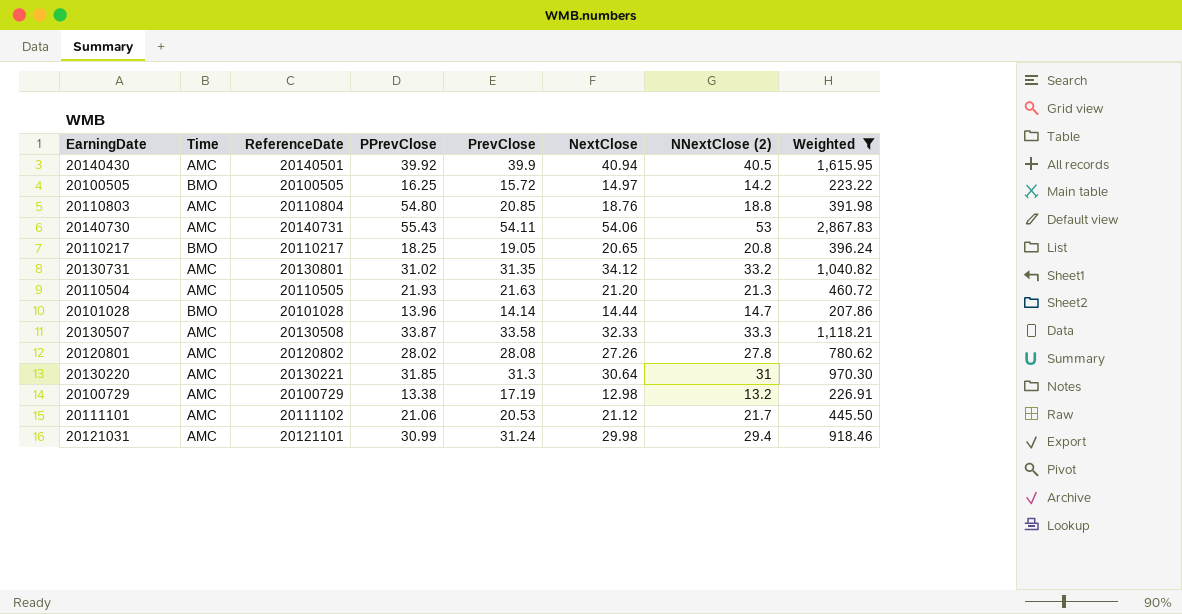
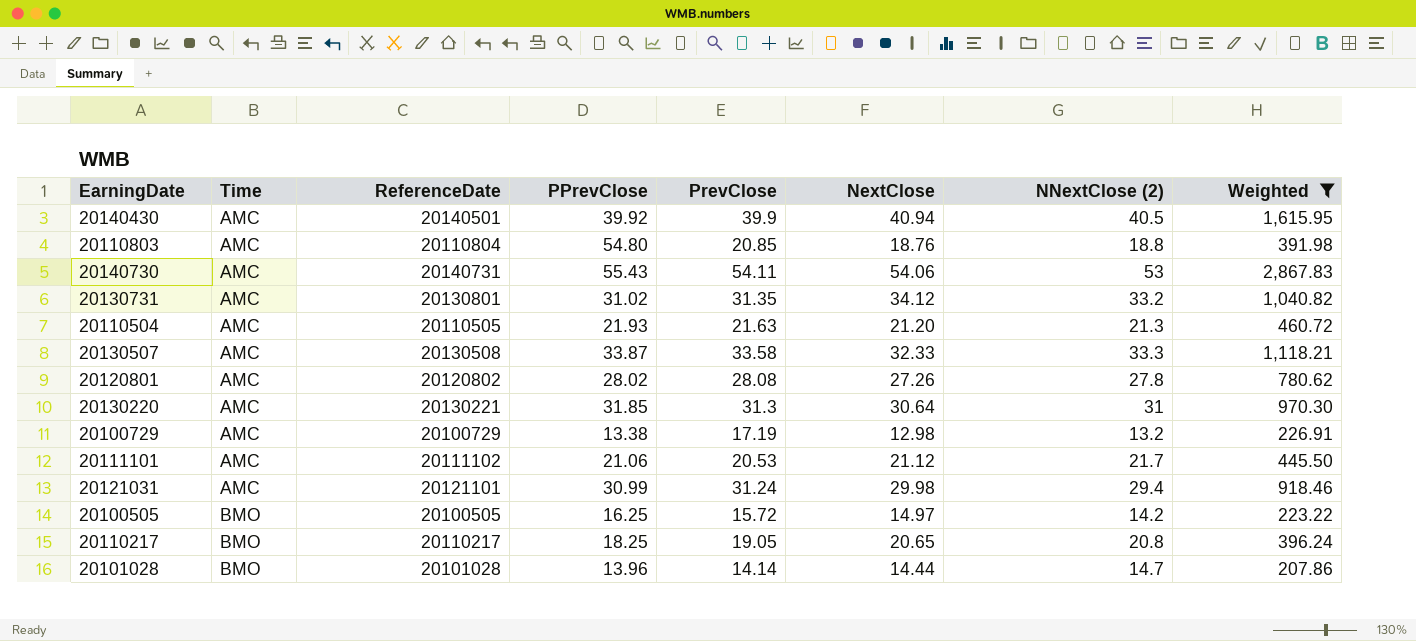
row order: none -> Time ascending

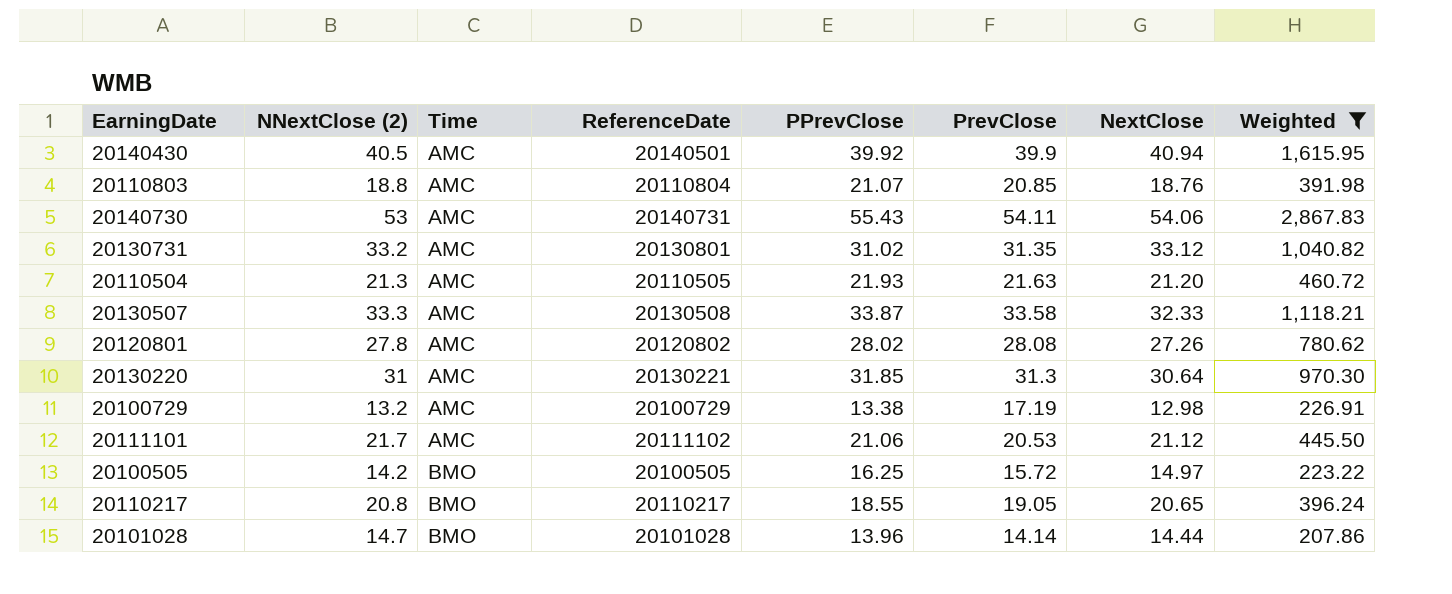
column NNextClose (2) | position: 7 -> 2
row 20121031: AMC | 20121101 | 30.99 | 31.24 | 29.98 | 29.4 | 918.46 -> none
20110803 | PPrevClose: 54.80 -> 21.07
20130731 | NextClose: 34.12 -> 33.12
20110217 | PPrevClose: 18.25 -> 18.55

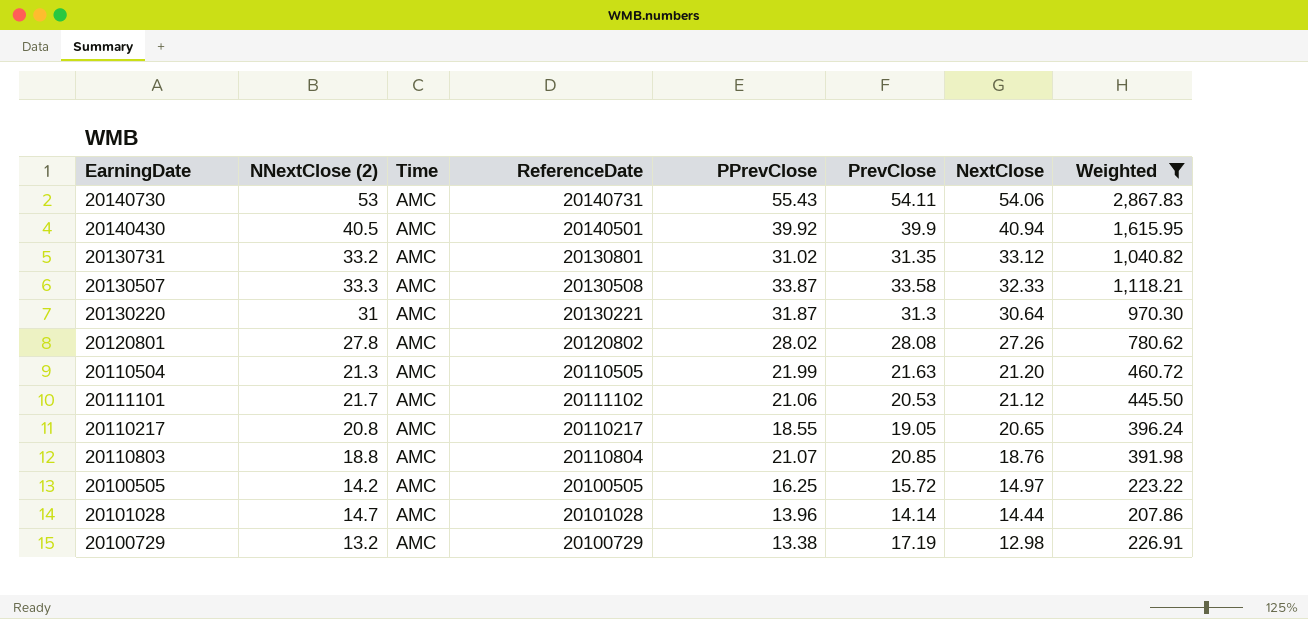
row order: Time ascending -> NextClose descending
20130220 | PPrevClose: 31.85 -> 31.87
20110504 | PPrevClose: 21.93 -> 21.99
20110217 | Time: BMO -> AMC
20100505 | Time: BMO -> AMC
20101028 | Time: BMO -> AMC

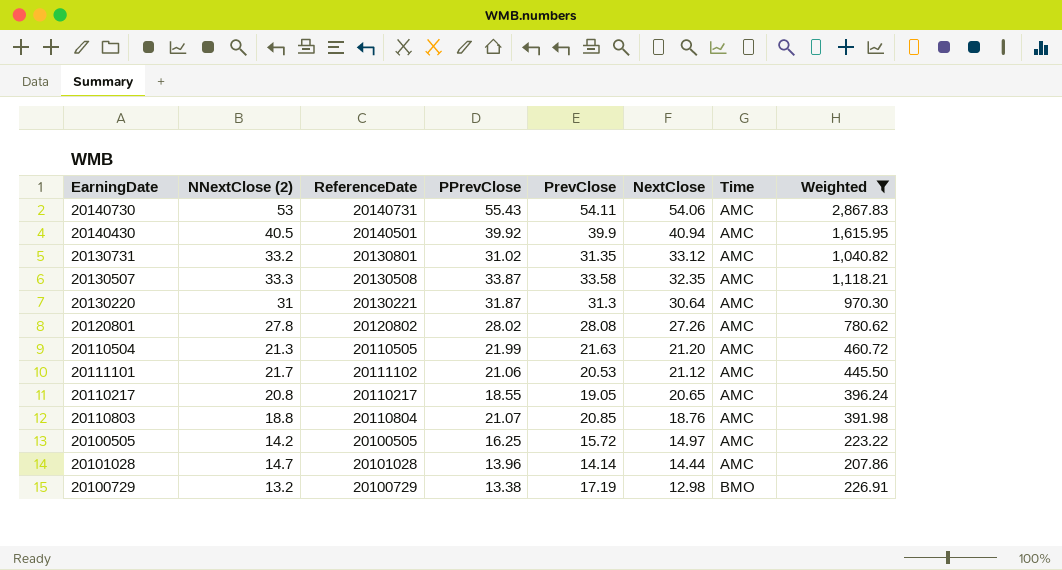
column Time | position: 3 -> 7
20130507 | NextClose: 32.33 -> 32.35
20100729 | Time: AMC -> BMO

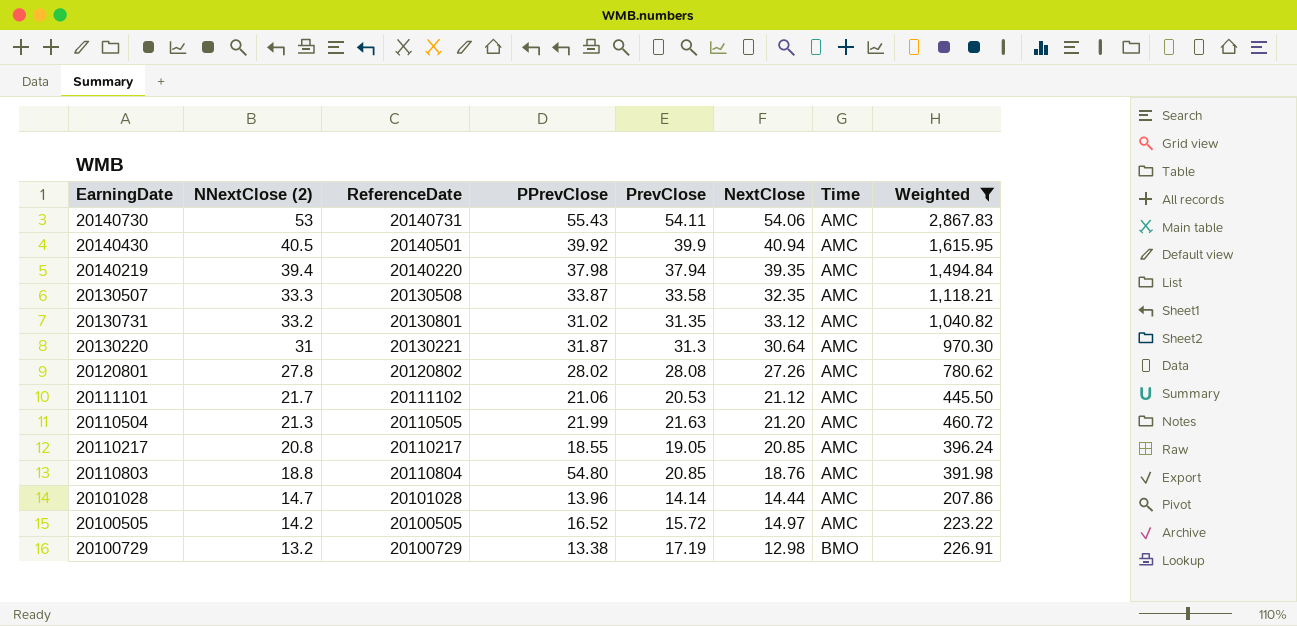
row order: NextClose descending -> NNextClose (2) descending
row 20140219: none -> 39.4 | 20140220 | 37.98 | 37.94 | 39.35 | AMC | 1,494.84
20110217 | NextClose: 20.65 -> 20.85
20110803 | PPrevClose: 21.07 -> 54.80
20100505 | PPrevClose: 16.25 -> 16.52

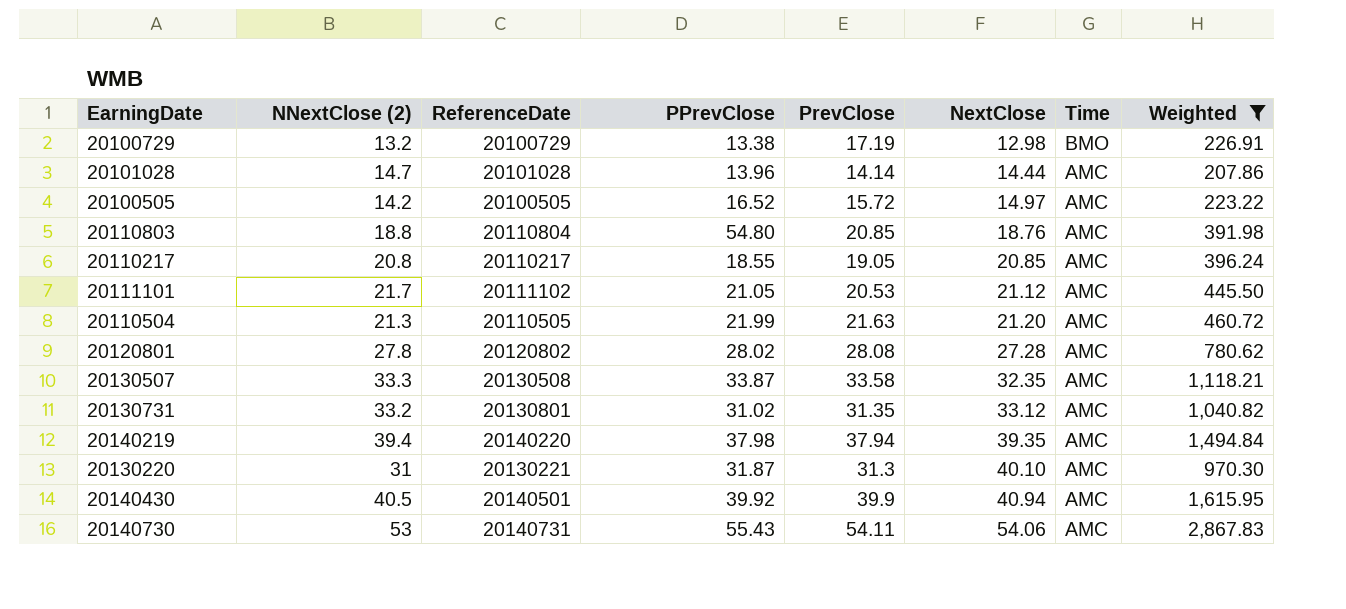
row order: NNextClose (2) descending -> NextClose ascending
20111101 | PPrevClose: 21.06 -> 21.05
20120801 | NextClose: 27.26 -> 27.28
20130220 | NextClose: 30.64 -> 40.10

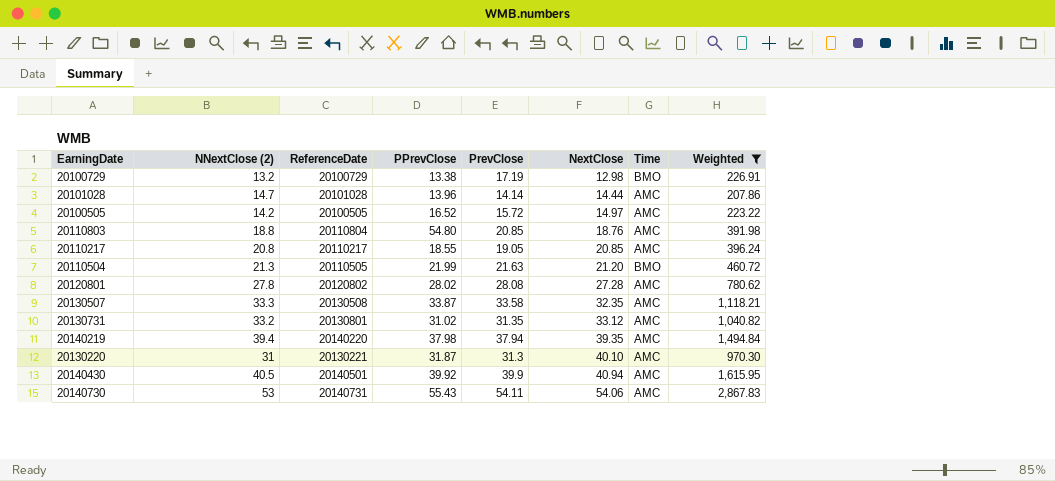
row 20111101: 21.7 | 20111102 | 21.05 | 20.53 | 21.12 | AMC | 445.50 -> none
20110504 | Time: AMC -> BMO

